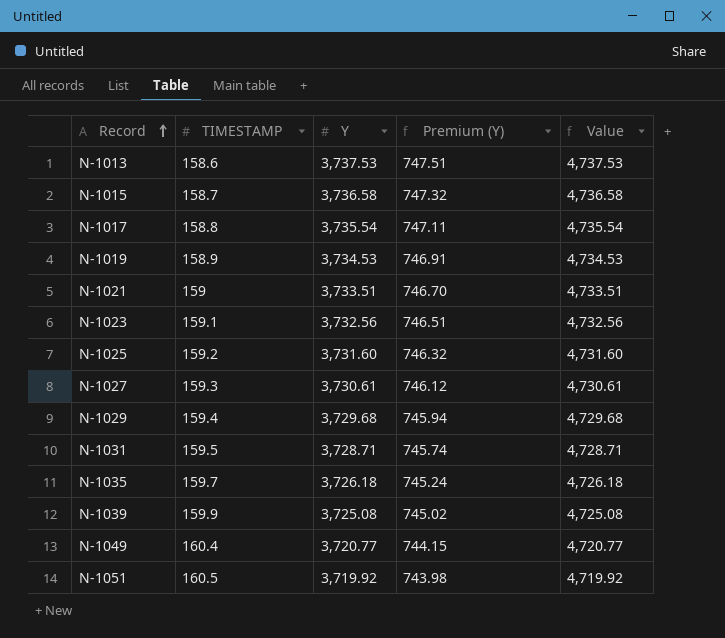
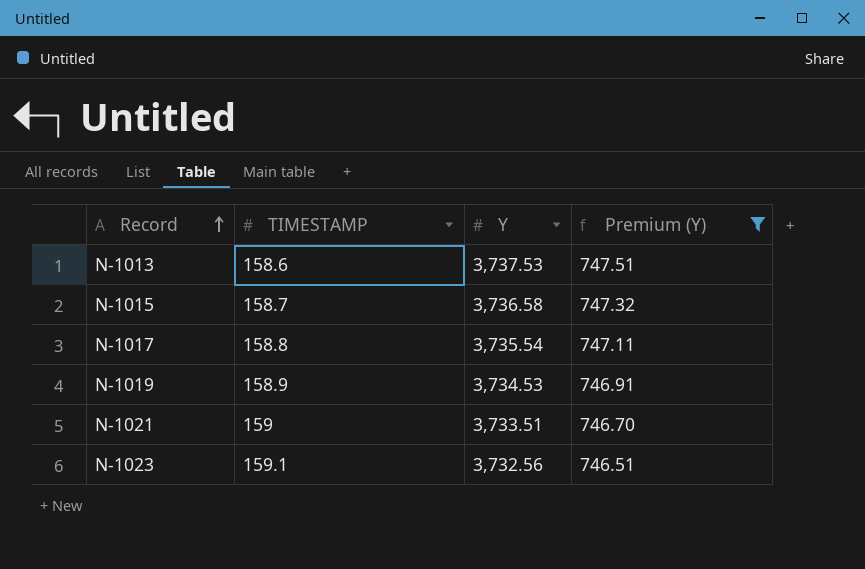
filter: none -> Premium (Y) >= 746.51
column Value | formula: [Y] + 1000 -> none

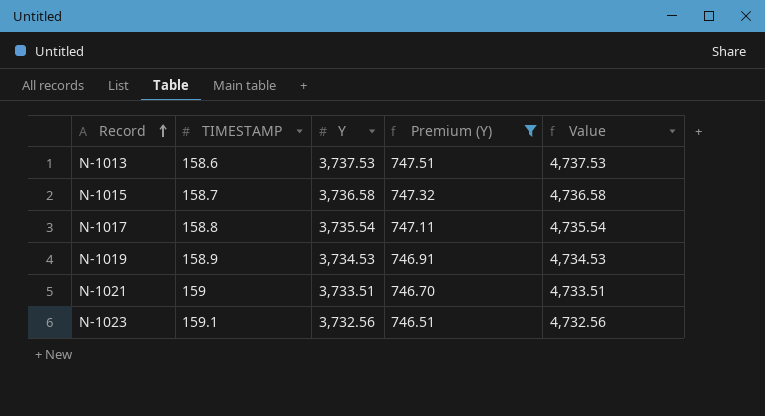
column Value | formula: none -> [Y] + 1000

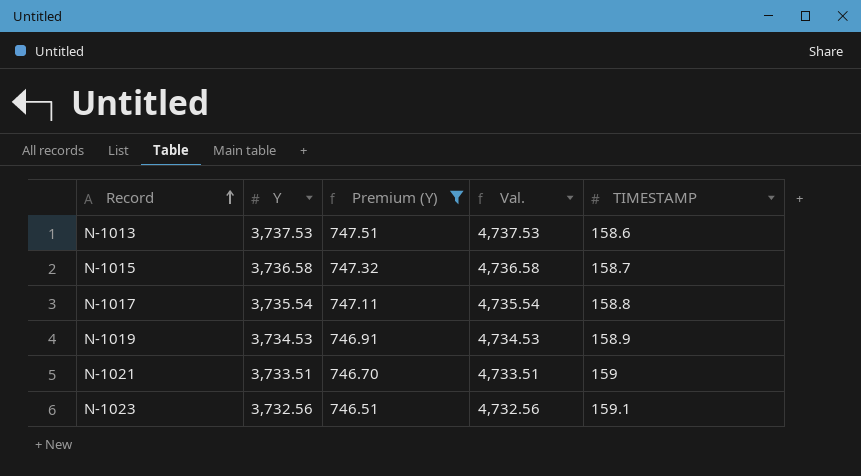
column name: Value -> Val.
column TIMESTAMP | position: 2 -> 5

